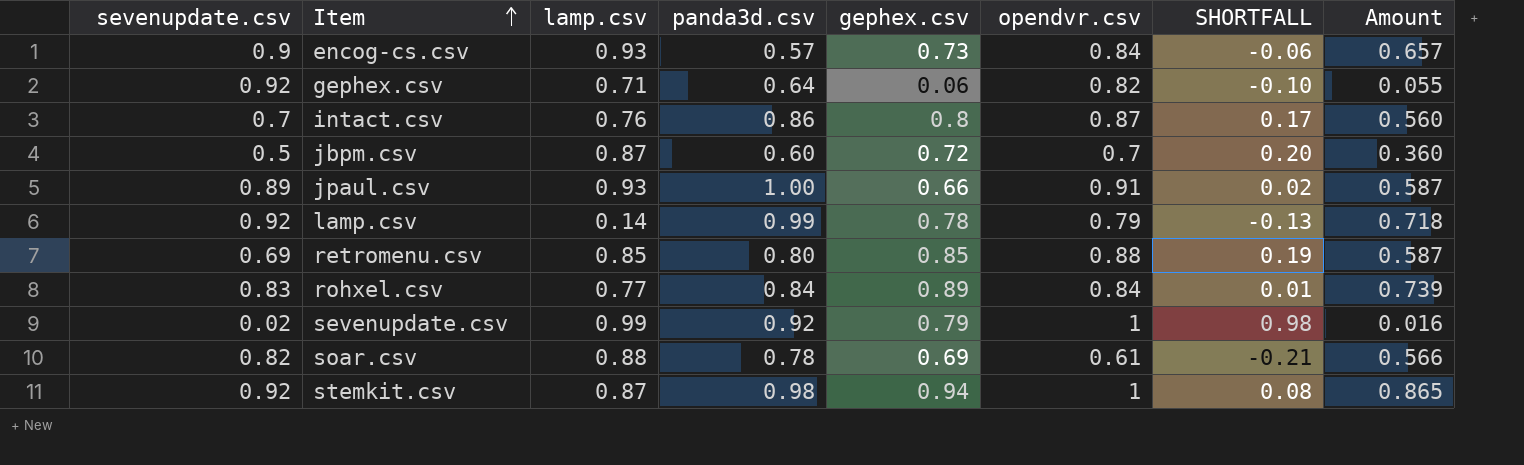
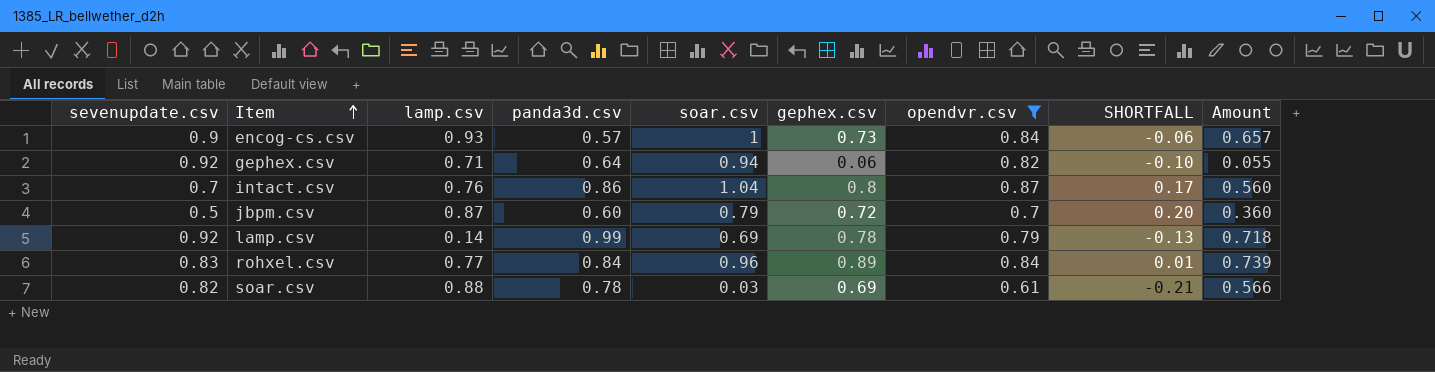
filter: none -> opendvr.csv <= 0.87
column soar.csv | position: none -> 5

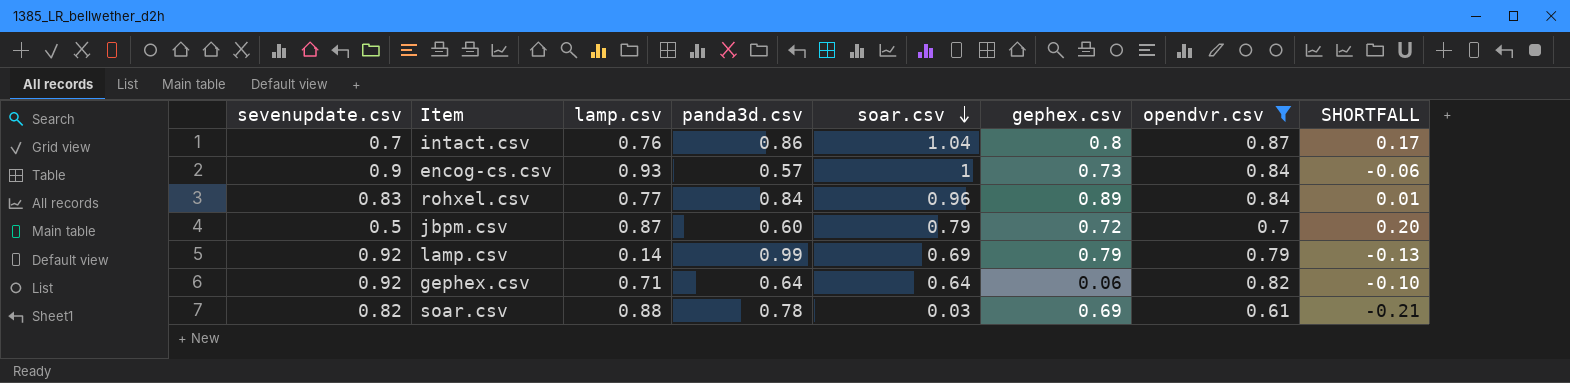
row order: Item ascending -> soar.csv descending
column Amount | formula: [sevenupdate.csv] * [gephex.csv] -> none
lamp.csv | gephex.csv: 0.78 -> 0.79
gephex.csv | soar.csv: 0.94 -> 0.64

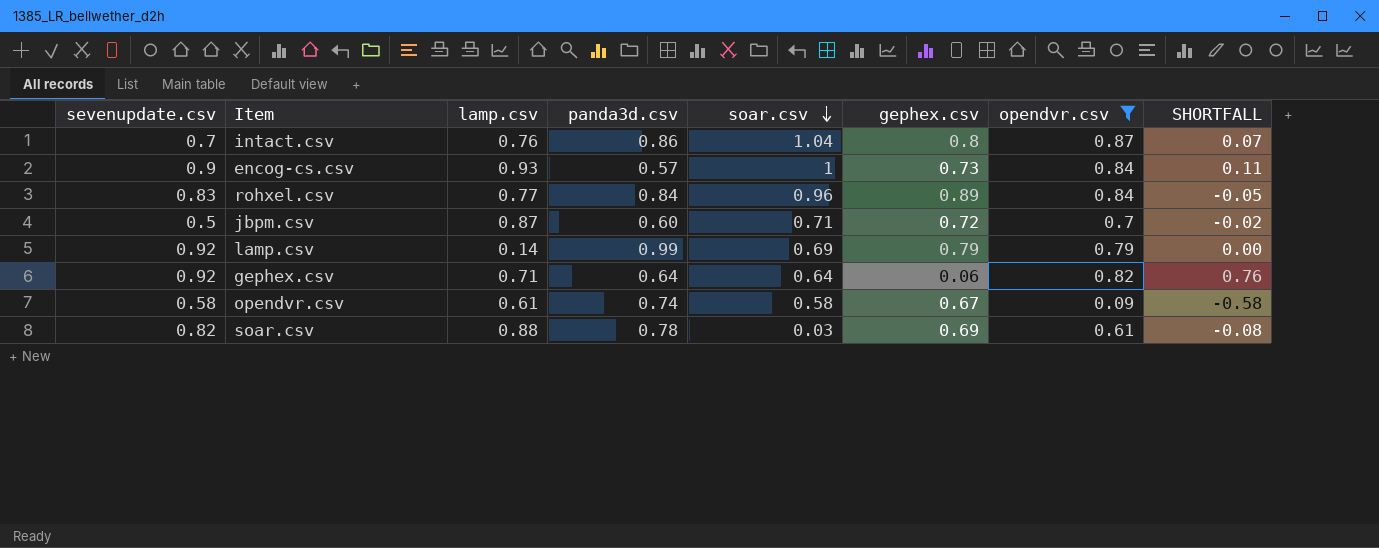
column SHORTFALL | formula: [opendvr.csv] - [sevenupdate.csv] -> [opendvr.csv] - [gephex.csv]
jbpm.csv | soar.csv: 0.79 -> 0.71
row opendvr.csv: none -> 0.58 | 0.61 | 0.74 | 0.58 | 0.67 | 0.09 | -0.58

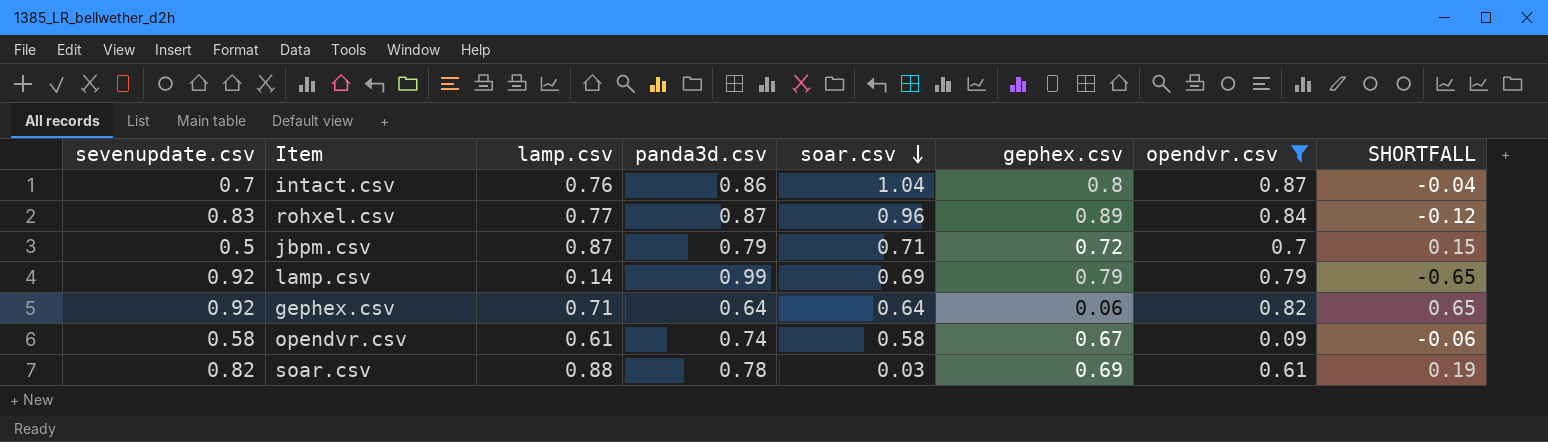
column SHORTFALL | formula: [opendvr.csv] - [gephex.csv] -> [lamp.csv] - [gephex.csv]
row encog-cs.csv: 0.9 | 0.93 | 0.57 | 1 | 0.73 | 0.84 | 0.11 -> none
rohxel.csv | panda3d.csv: 0.84 -> 0.87
jbpm.csv | panda3d.csv: 0.60 -> 0.79

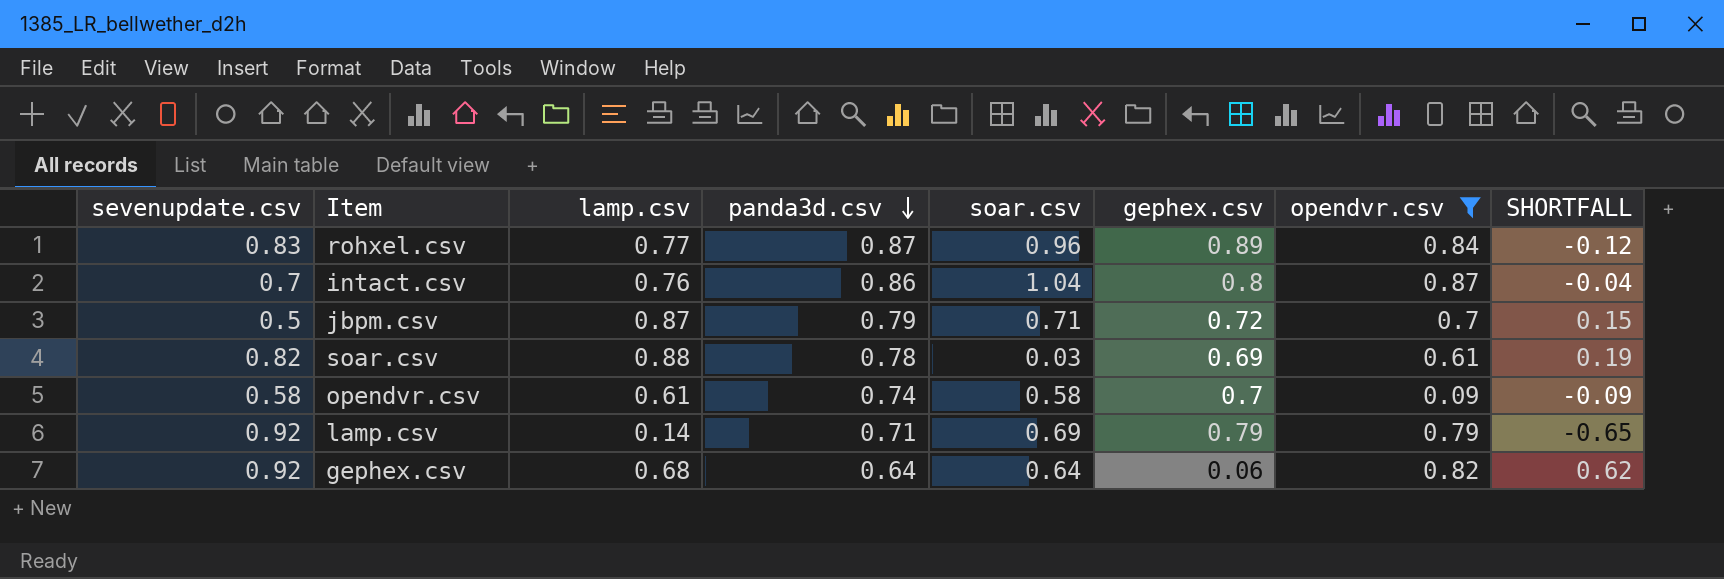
row order: soar.csv descending -> panda3d.csv descending
opendvr.csv | gephex.csv: 0.67 -> 0.7
opendvr.csv | SHORTFALL: -0.06 -> -0.09
lamp.csv | panda3d.csv: 0.99 -> 0.71
gephex.csv | lamp.csv: 0.71 -> 0.68
gephex.csv | SHORTFALL: 0.65 -> 0.62

